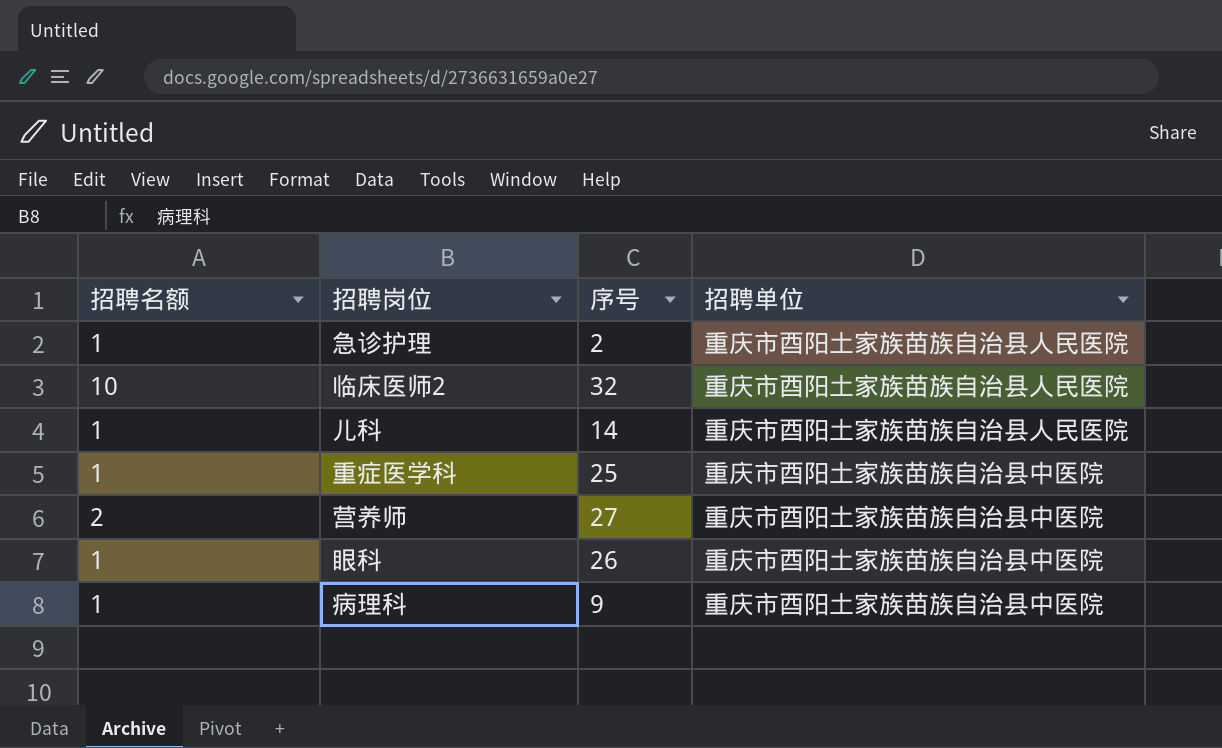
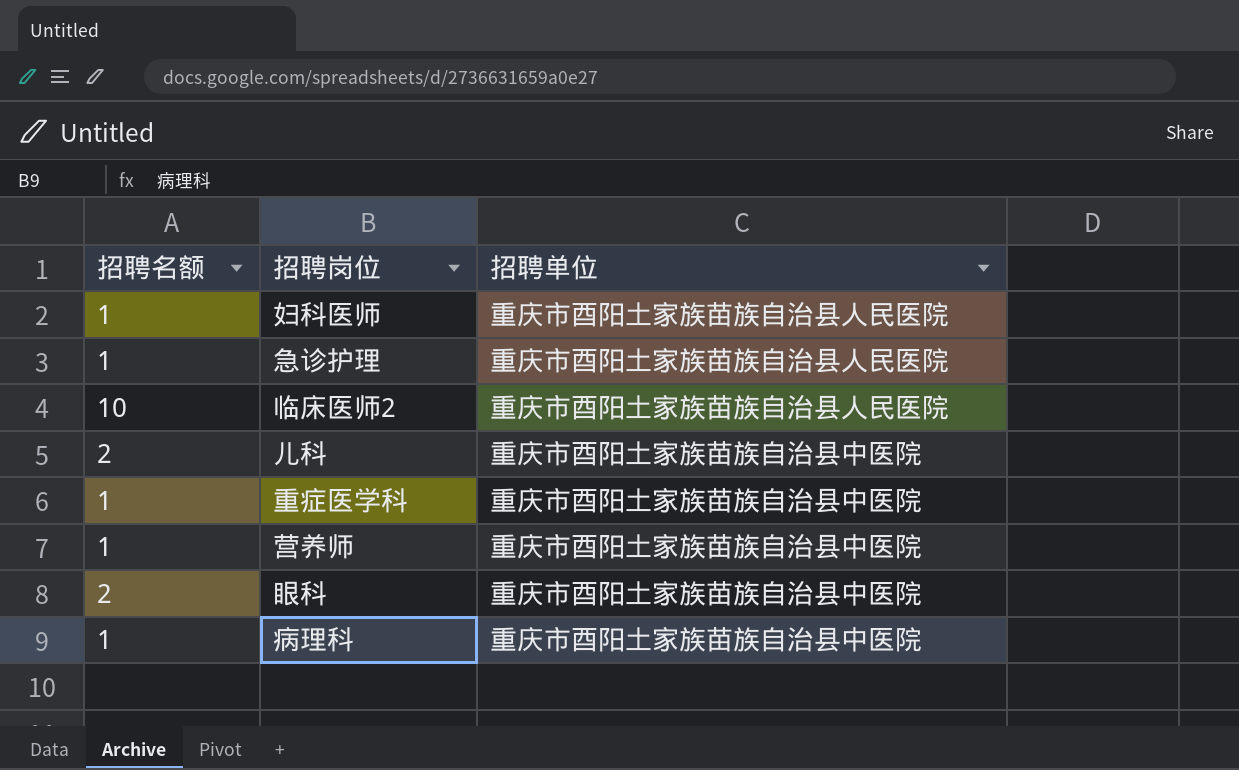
column 序号 | position: 3 -> none
row 妇科医师: none -> 1 | 重庆市酉阳土家族苗族自治县人民医院
儿科 | 招聘名额: 1 -> 2
儿科 | 招聘单位: 重庆市酉阳土家族苗族自治县人民医院 -> 重庆市酉阳土家族苗族自治县中医院
营养师 | 招聘名额: 2 -> 1
眼科 | 招聘名额: 1 -> 2

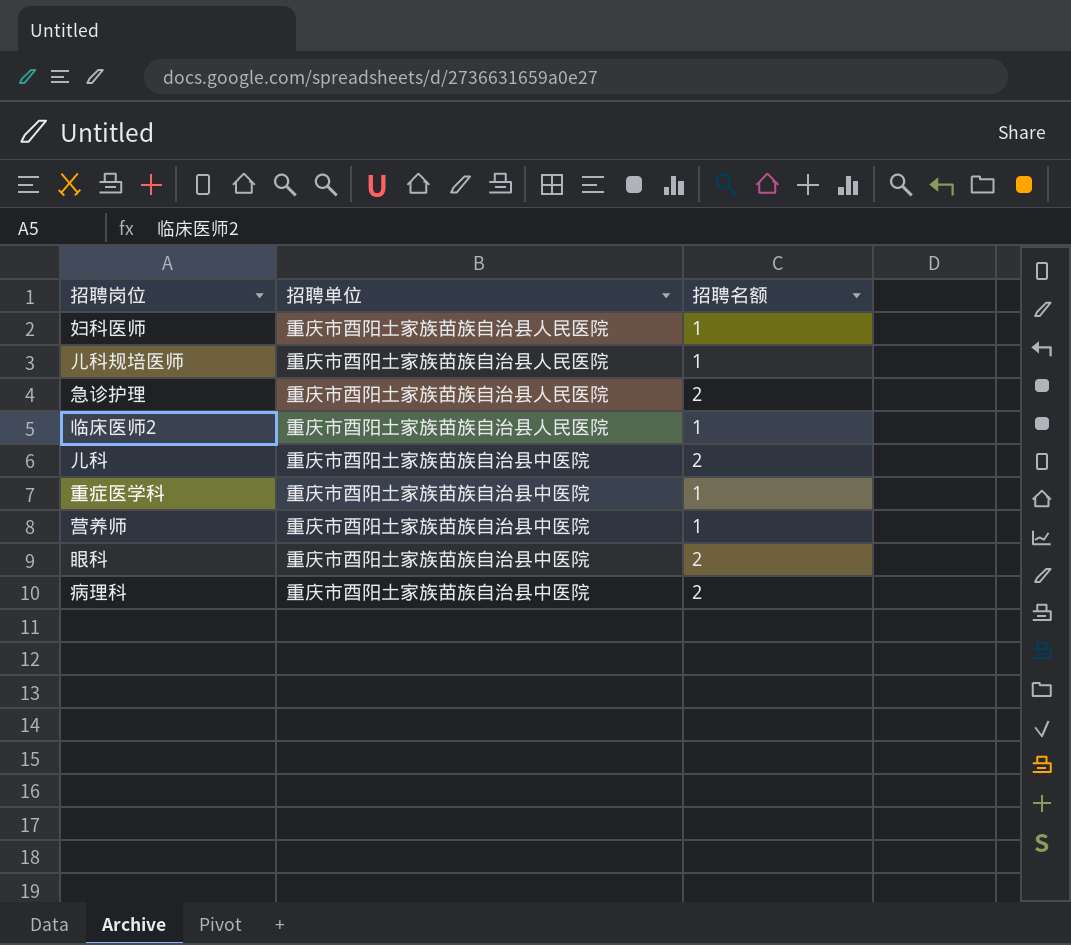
column 招聘名额 | position: 1 -> 3
row 儿科规培医师: none -> 重庆市酉阳土家族苗族自治县人民医院 | 1
急诊护理 | 招聘名额: 1 -> 2
临床医师2 | 招聘名额: 10 -> 1
病理科 | 招聘名额: 1 -> 2

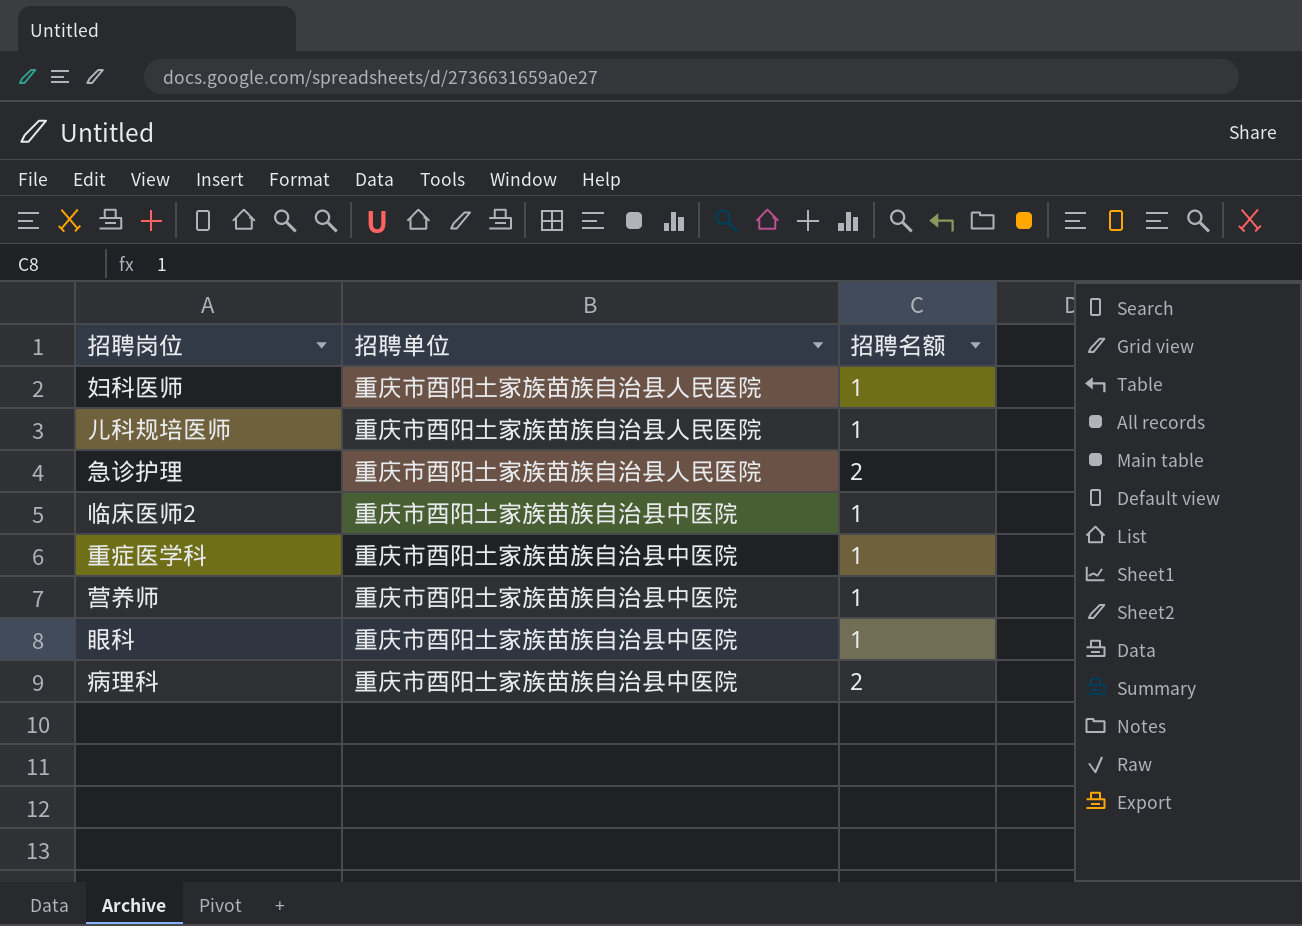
row 儿科: 重庆市酉阳土家族苗族自治县中医院 | 2 -> none
临床医师2 | 招聘单位: 重庆市酉阳土家族苗族自治县人民医院 -> 重庆市酉阳土家族苗族自治县中医院
眼科 | 招聘名额: 2 -> 1

